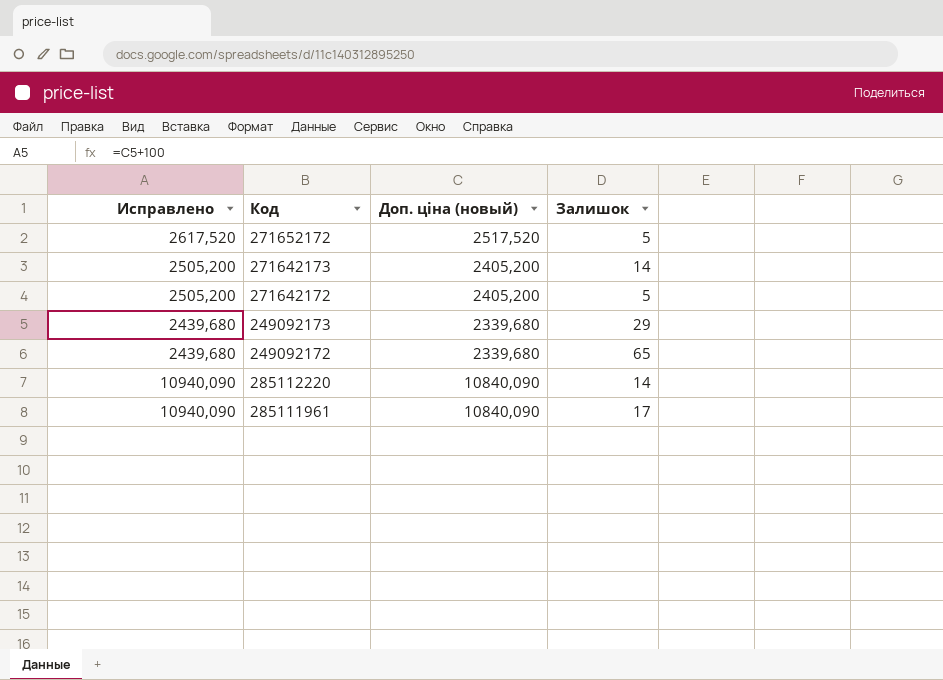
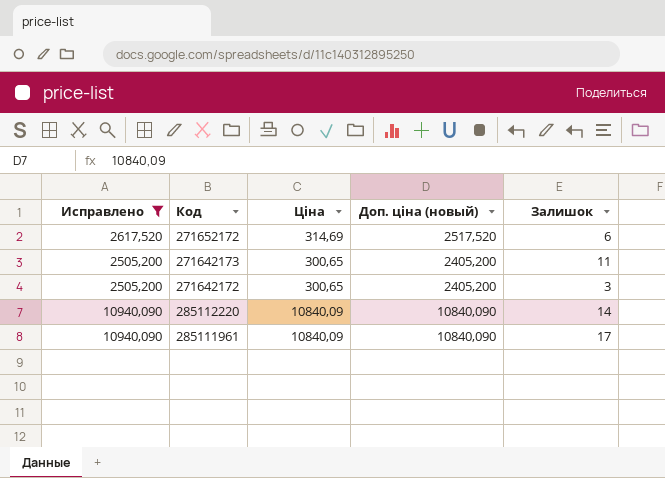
filter: none -> Исправлено != 2439,680
column Ціна | position: none -> 3
271652172 | Залишок: 5 -> 6
271642173 | Залишок: 14 -> 11
271642172 | Залишок: 5 -> 3

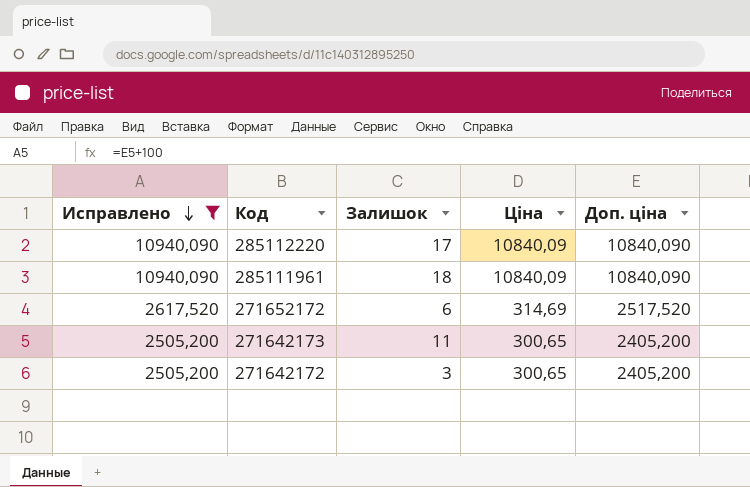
row order: none -> Исправлено descending
column Залишок | position: 5 -> 3
column name: Доп. ціна (новый) -> Доп. ціна
285112220 | Залишок: 14 -> 17
285111961 | Залишок: 17 -> 18

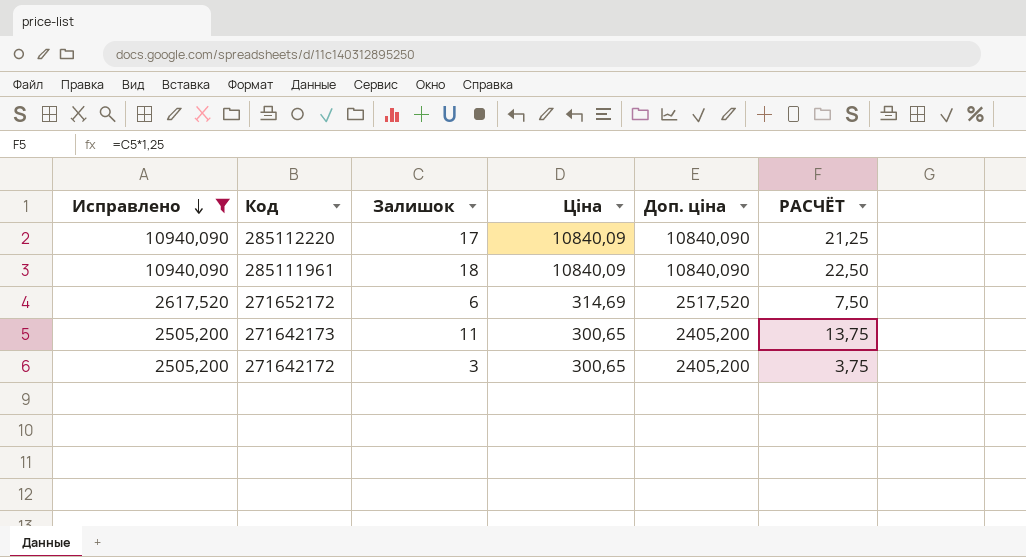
column РАСЧЁТ | formula: none -> [Залишок] * 1,25

